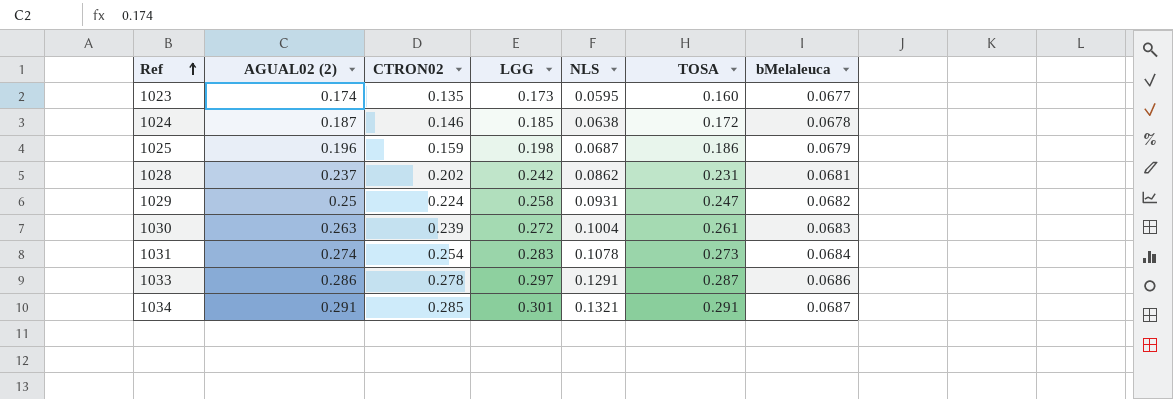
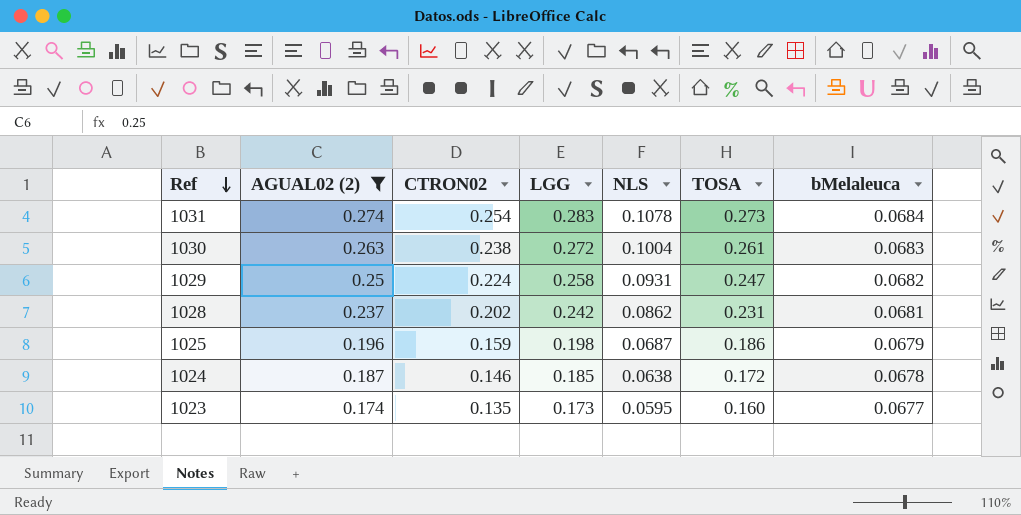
filter: none -> AGUAL02 (2) <= 0.274
row order: Ref ascending -> Ref descending
1030 | CTRON02: 0.239 -> 0.238

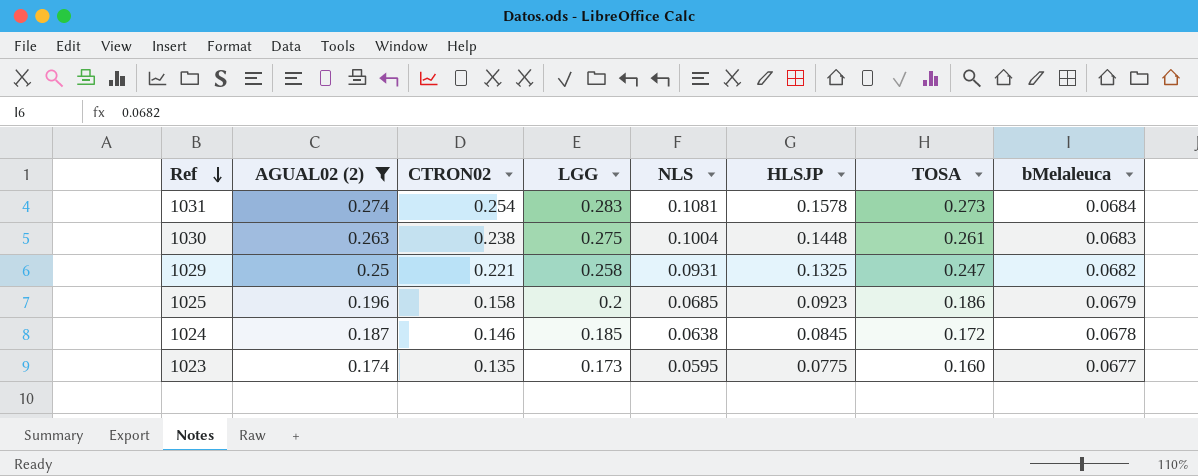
column HLSJP | position: none -> 6
row 1028: 0.237 | 0.202 | 0.242 | 0.0862 | 0.231 | 0.0681 -> none
1031 | NLS: 0.1078 -> 0.1081
1030 | LGG: 0.272 -> 0.275
1029 | CTRON02: 0.224 -> 0.221
1025 | CTRON02: 0.159 -> 0.158
1025 | LGG: 0.198 -> 0.2
1025 | NLS: 0.0687 -> 0.0685

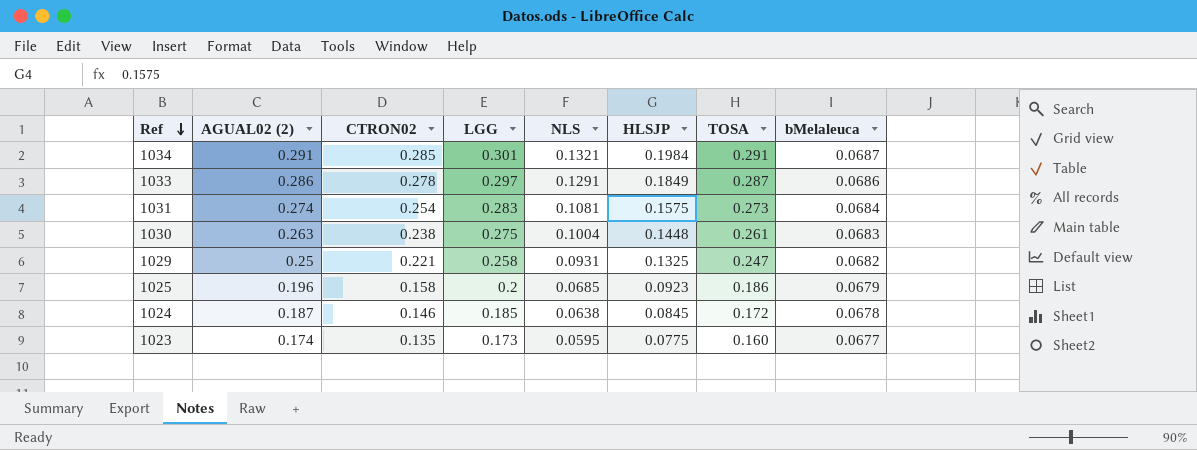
filter: AGUAL02 (2) <= 0.274 -> none
1031 | HLSJP: 0.1578 -> 0.1575

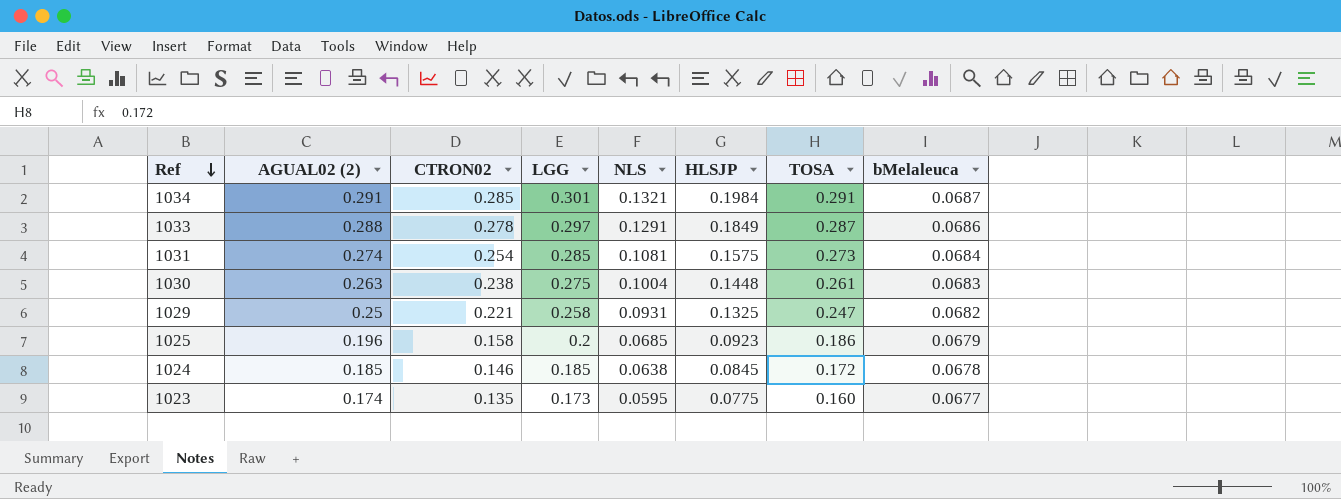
1033 | AGUAL02 (2): 0.286 -> 0.288
1031 | LGG: 0.283 -> 0.285
1024 | AGUAL02 (2): 0.187 -> 0.185

